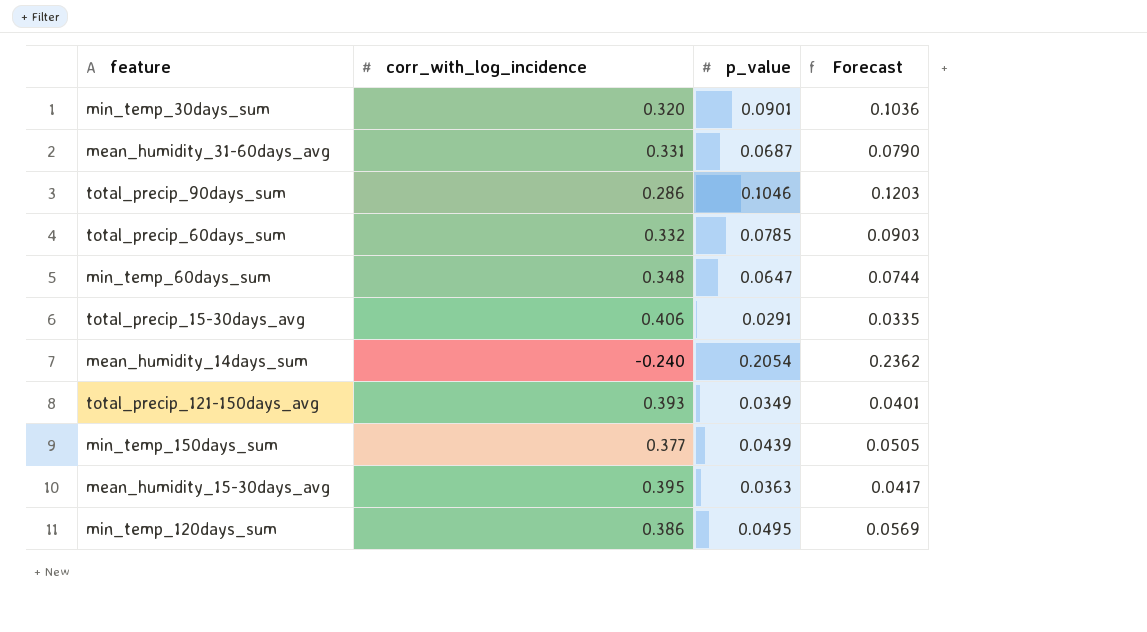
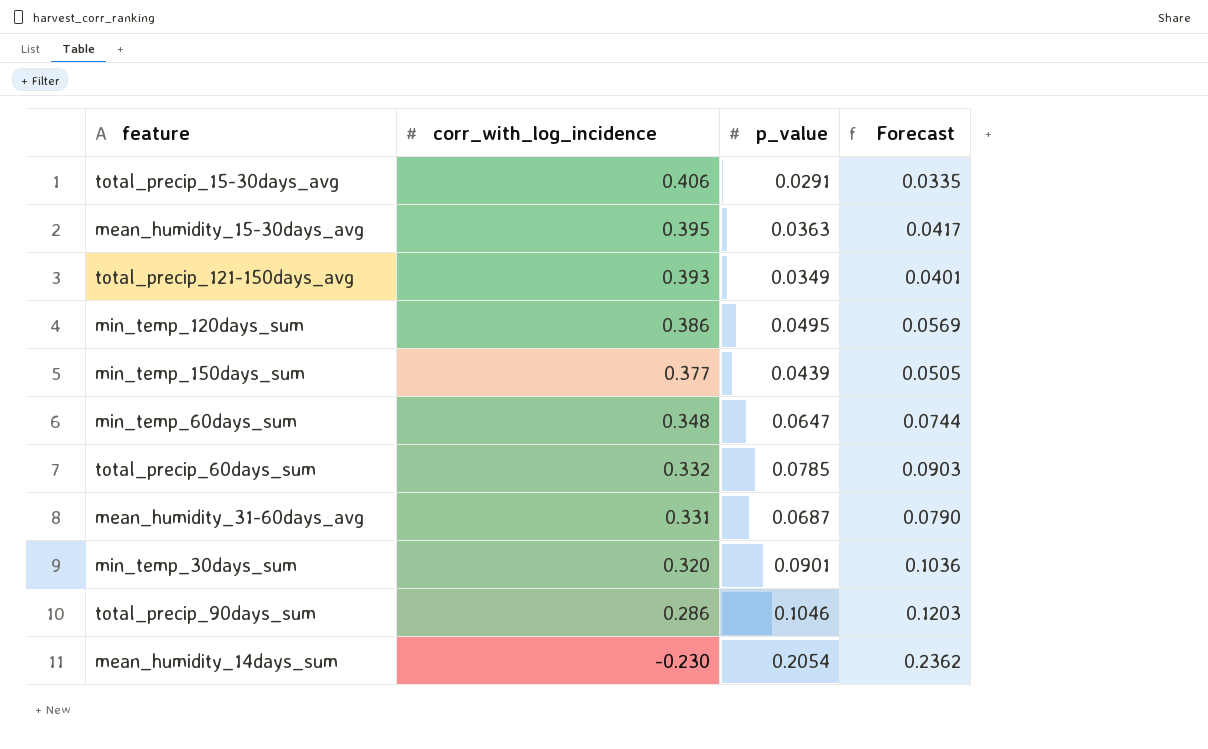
row order: none -> corr_with_log_incidence descending
mean_humidity_14days_sum | corr_with_log_incidence: -0.240 -> -0.230

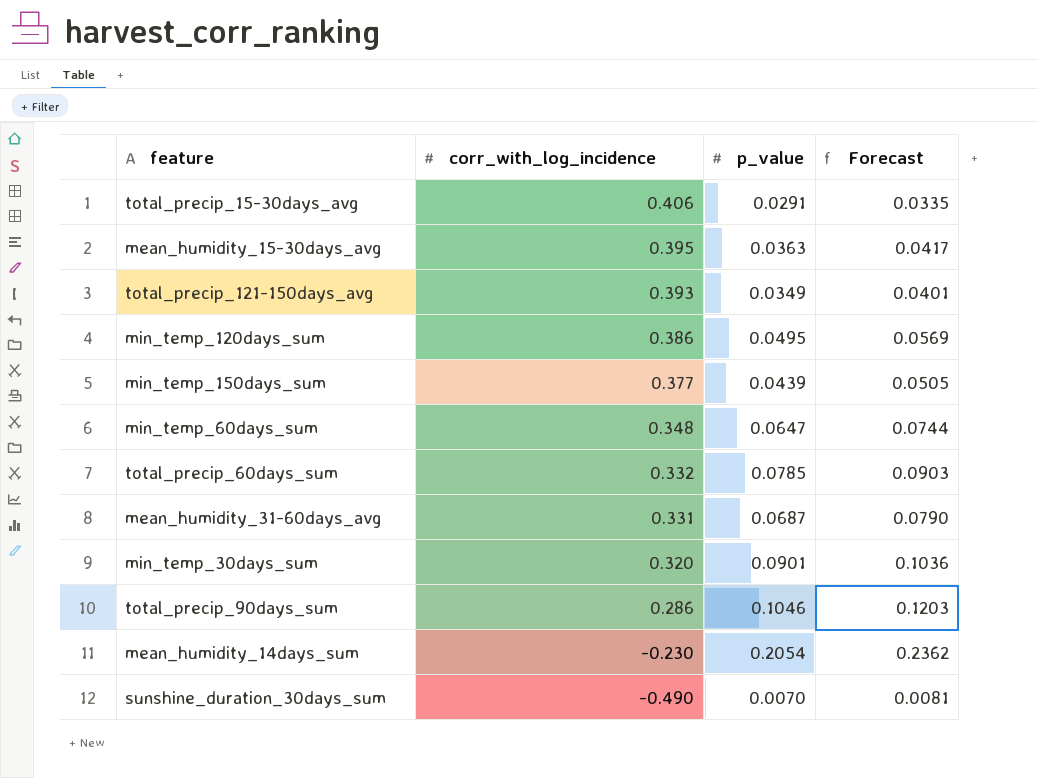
row sunshine_duration_30days_sum: none -> -0.490 | 0.0070 | 0.0081

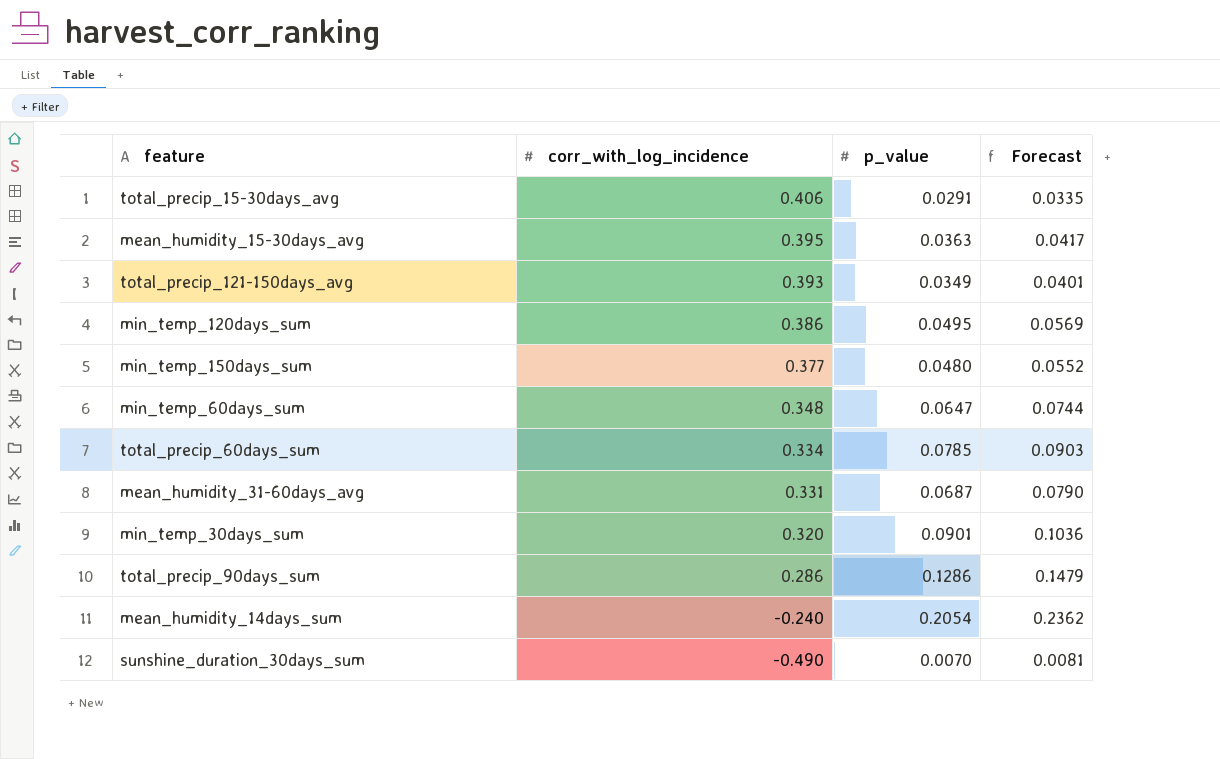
min_temp_150days_sum | p_value: 0.0439 -> 0.0480
min_temp_150days_sum | Forecast: 0.0505 -> 0.0552
total_precip_60days_sum | corr_with_log_incidence: 0.332 -> 0.334
total_precip_90days_sum | p_value: 0.1046 -> 0.1286
total_precip_90days_sum | Forecast: 0.1203 -> 0.1479
mean_humidity_14days_sum | corr_with_log_incidence: -0.230 -> -0.240

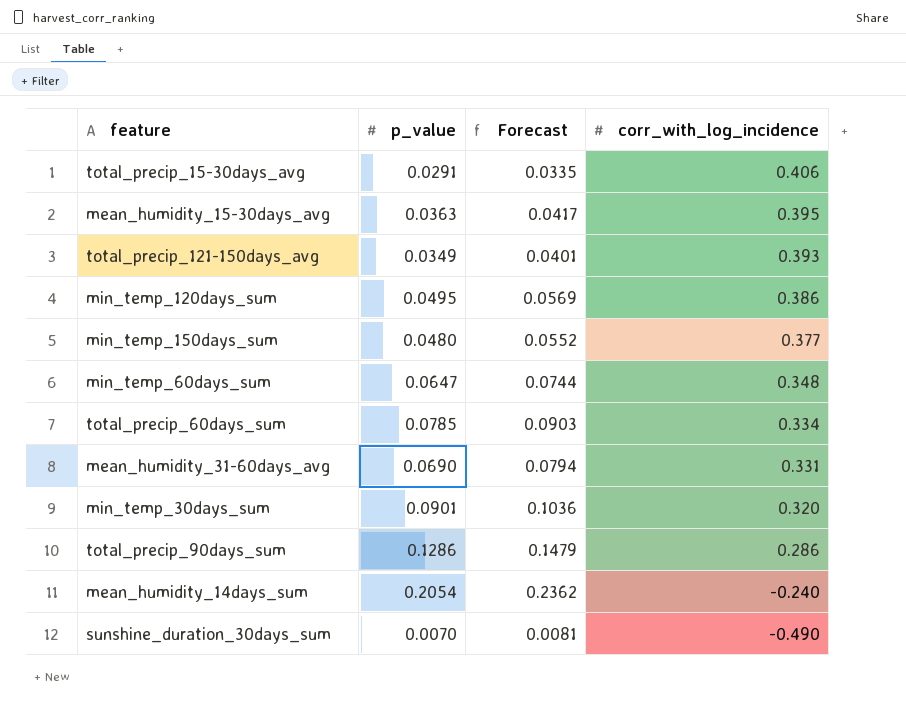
column corr_with_log_incidence | position: 2 -> 4
mean_humidity_31-60days_avg | p_value: 0.0687 -> 0.0690
mean_humidity_31-60days_avg | Forecast: 0.0790 -> 0.0794

